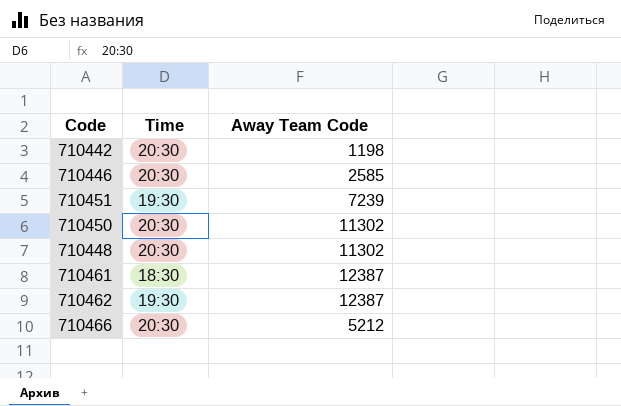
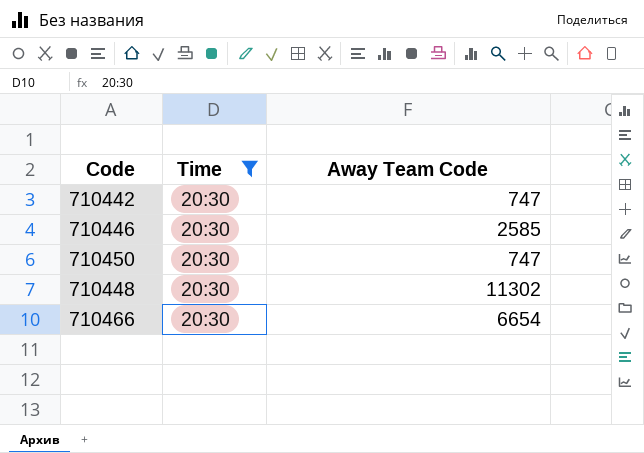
filter: none -> Time = 20:30
710442 | Away Team Code: 1198 -> 747
710450 | Away Team Code: 11302 -> 747
710466 | Away Team Code: 5212 -> 6654

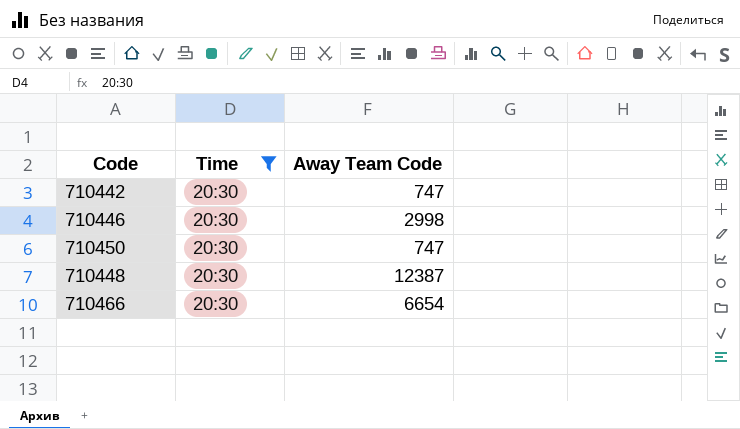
710446 | Away Team Code: 2585 -> 2998
710448 | Away Team Code: 11302 -> 12387

